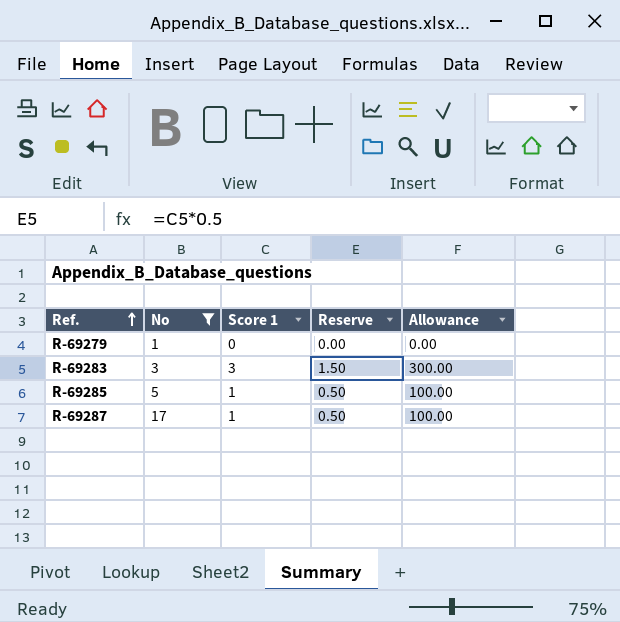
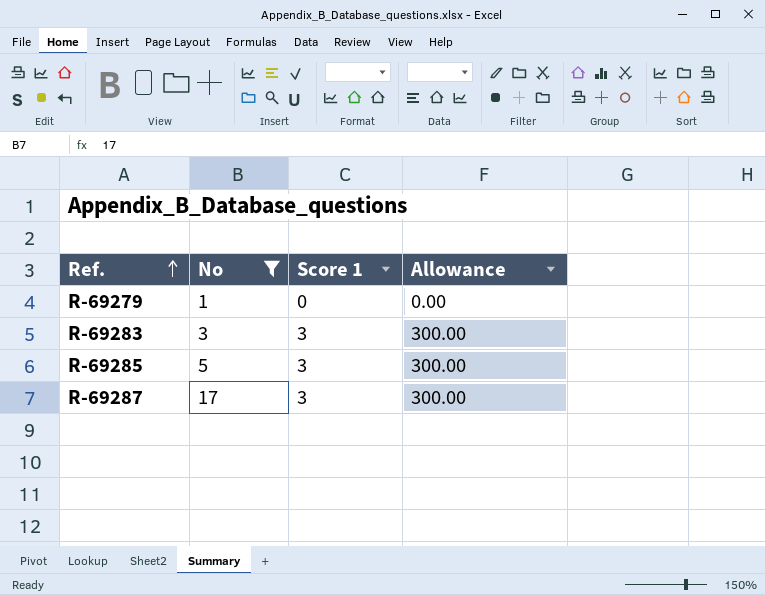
column Reserve | formula: [Score 1] * 0.5 -> none
R-69285 | Score 1: 1 -> 3
R-69285 | Allowance: 100.00 -> 300.00
R-69287 | Score 1: 1 -> 3
R-69287 | Allowance: 100.00 -> 300.00

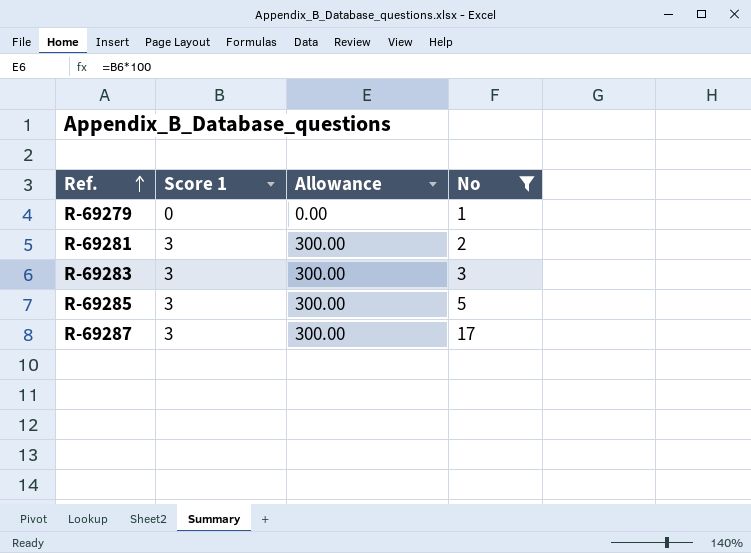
column No | position: 2 -> 4
row R-69281: none -> 3 | 300.00 | 2

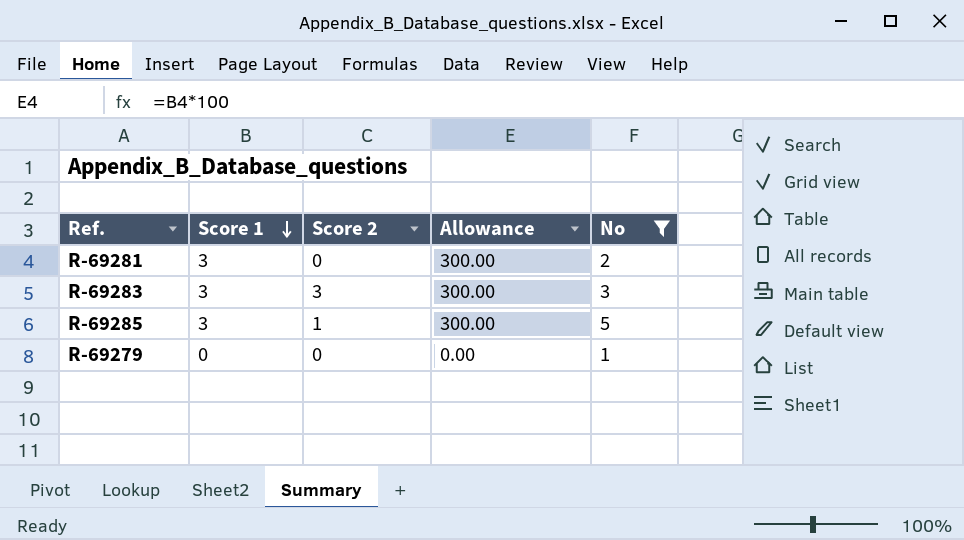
row order: Ref. ascending -> Score 1 descending
column Score 2 | position: none -> 3
row R-69287: 3 | 300.00 | 17 -> none

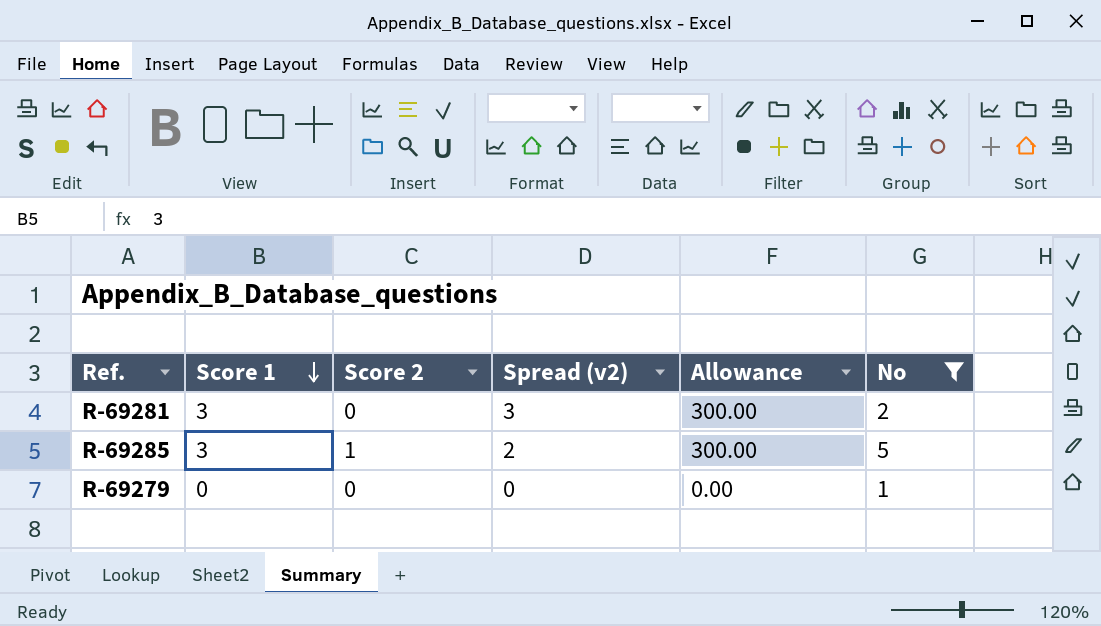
column Spread (v2) | formula: none -> [Score 1] - [Score 2]
row R-69283: 3 | 3 | 300.00 | 3 -> none

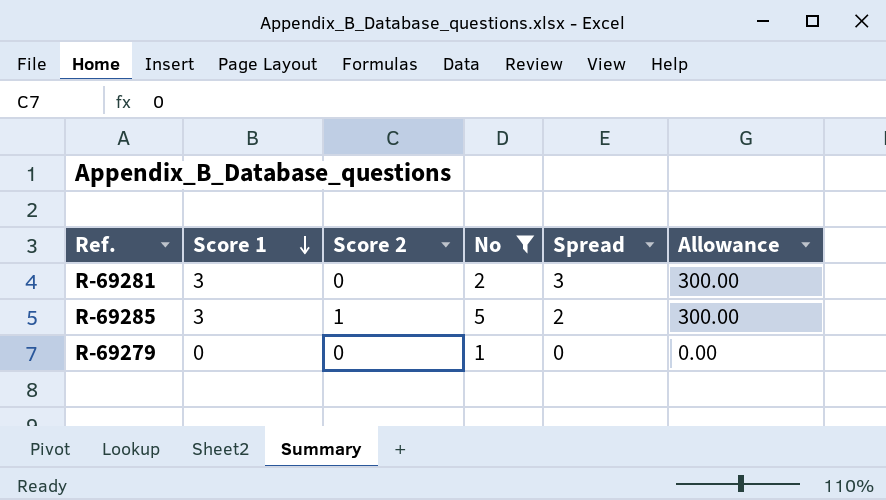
column No | position: 6 -> 4
column name: Spread (v2) -> Spread

